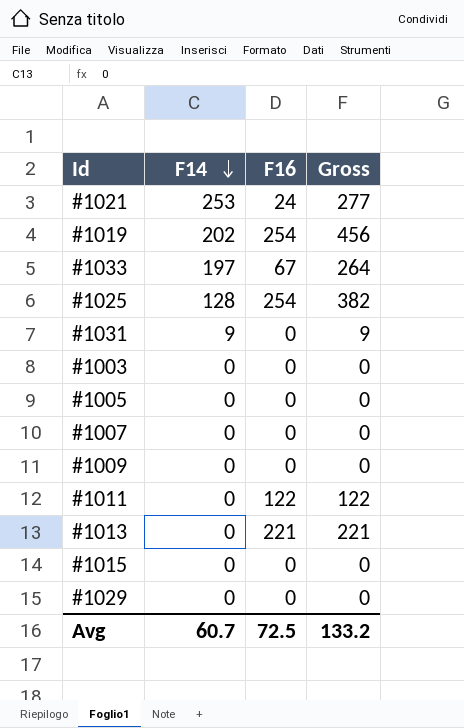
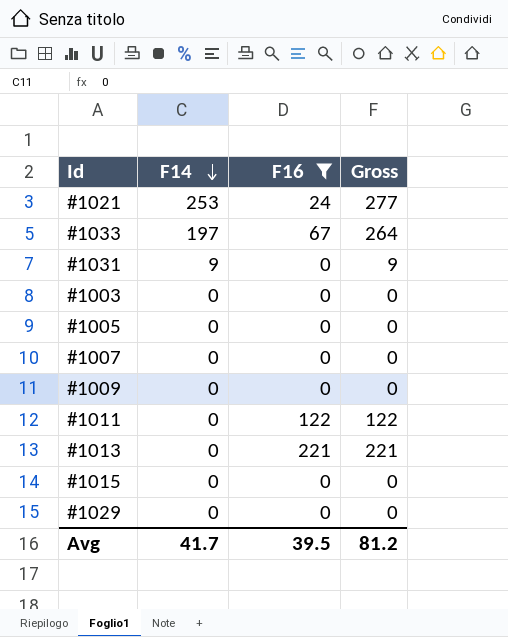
filter: none -> F16 != 254
Avg | F14: 60.7 -> 41.7
Avg | F16: 72.5 -> 39.5
Avg | Gross: 133.2 -> 81.2

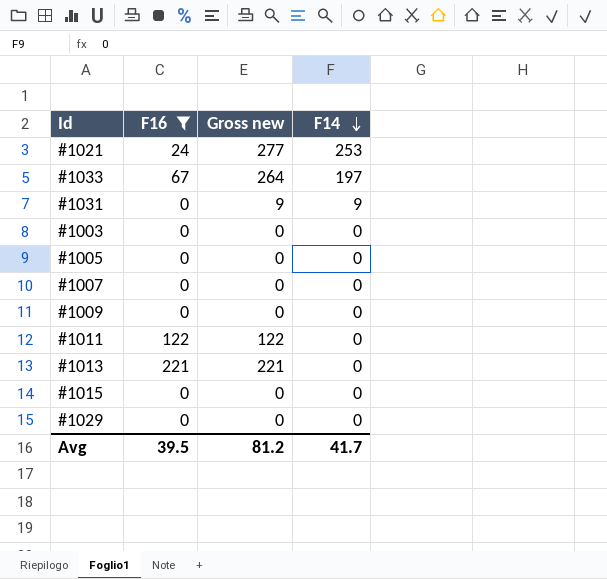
column name: Gross -> Gross new
column F14 | position: 2 -> 4

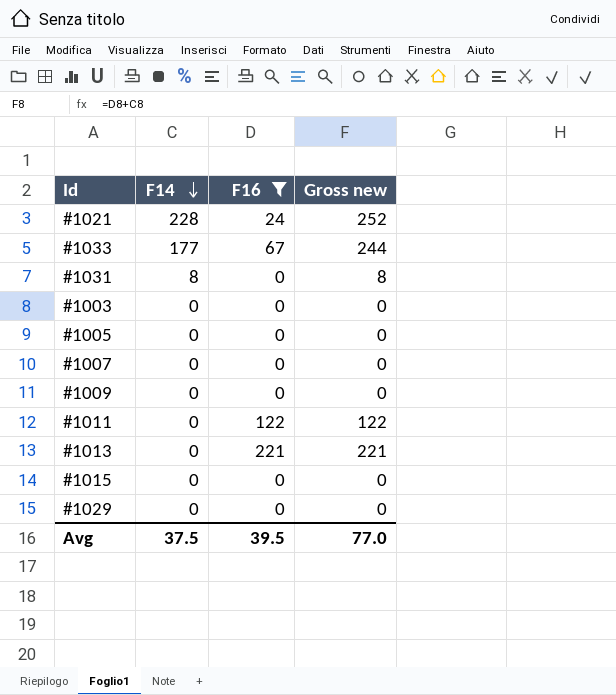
column F14 | position: 4 -> 2
#1021 | F14: 253 -> 228
#1021 | Gross new: 277 -> 252
#1033 | F14: 197 -> 177
#1033 | Gross new: 264 -> 244
#1031 | F14: 9 -> 8
#1031 | Gross new: 9 -> 8
Avg | F14: 41.7 -> 37.5
Avg | Gross new: 81.2 -> 77.0

